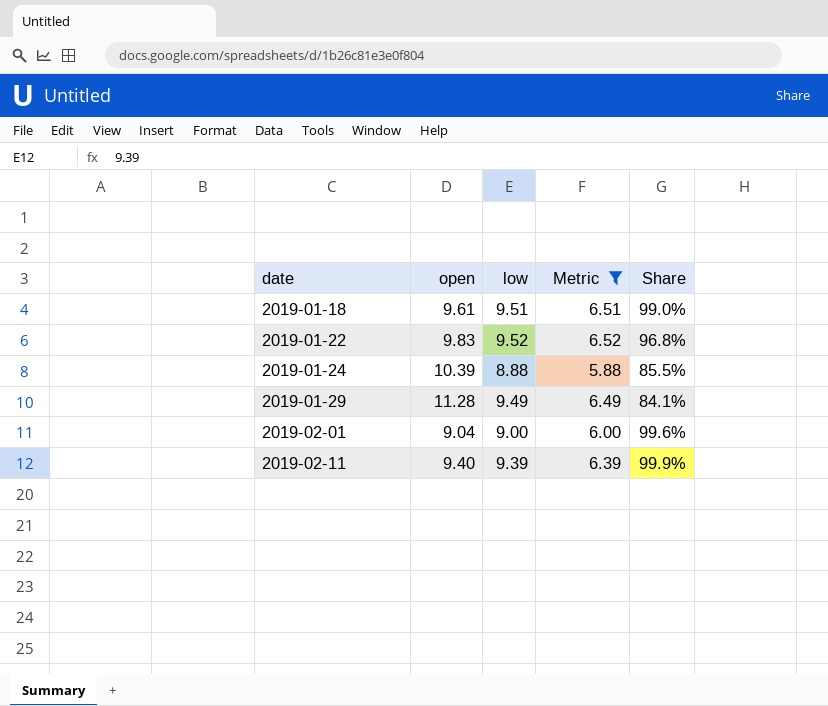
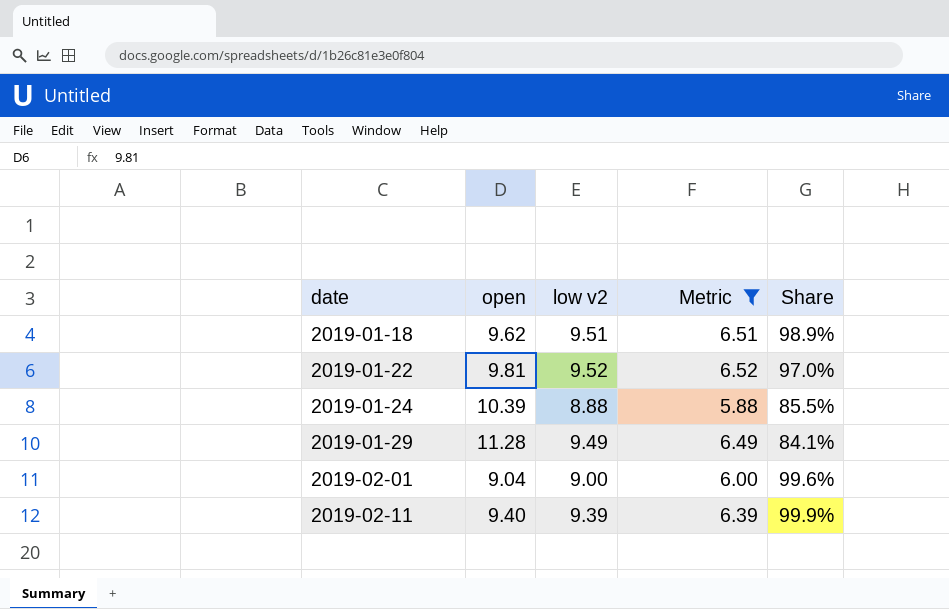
column name: low -> low v2
2019-01-18 | open: 9.61 -> 9.62
2019-01-18 | Share: 99.0% -> 98.9%
2019-01-22 | open: 9.83 -> 9.81
2019-01-22 | Share: 96.8% -> 97.0%

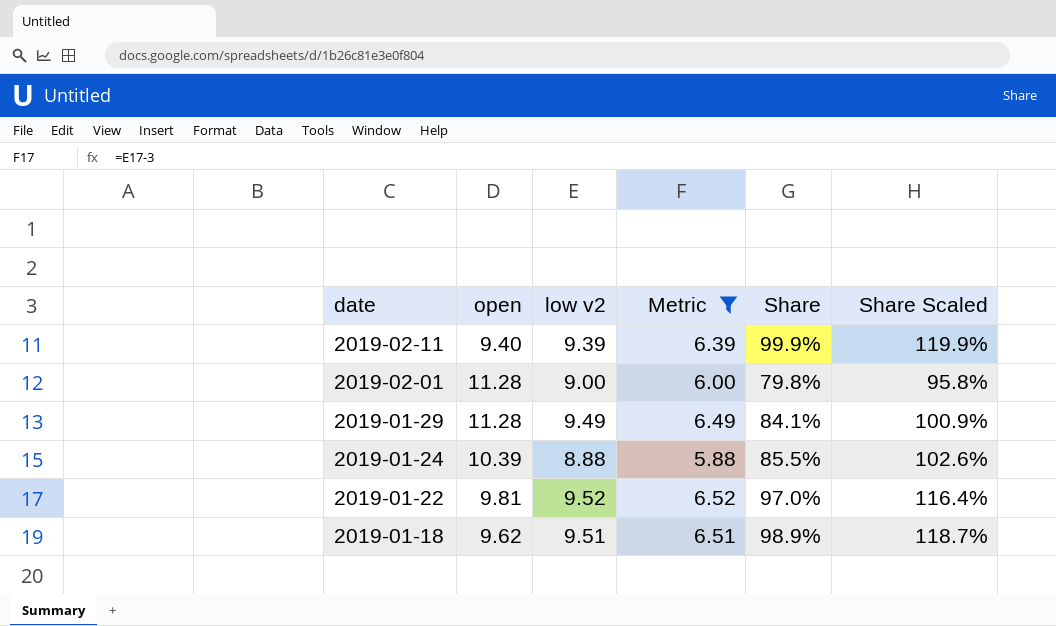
row order: date ascending -> date descending
column Share Scaled | formula: none -> [Share] * 1.2
2019-02-01 | open: 9.04 -> 11.28
2019-02-01 | Share: 99.6% -> 79.8%

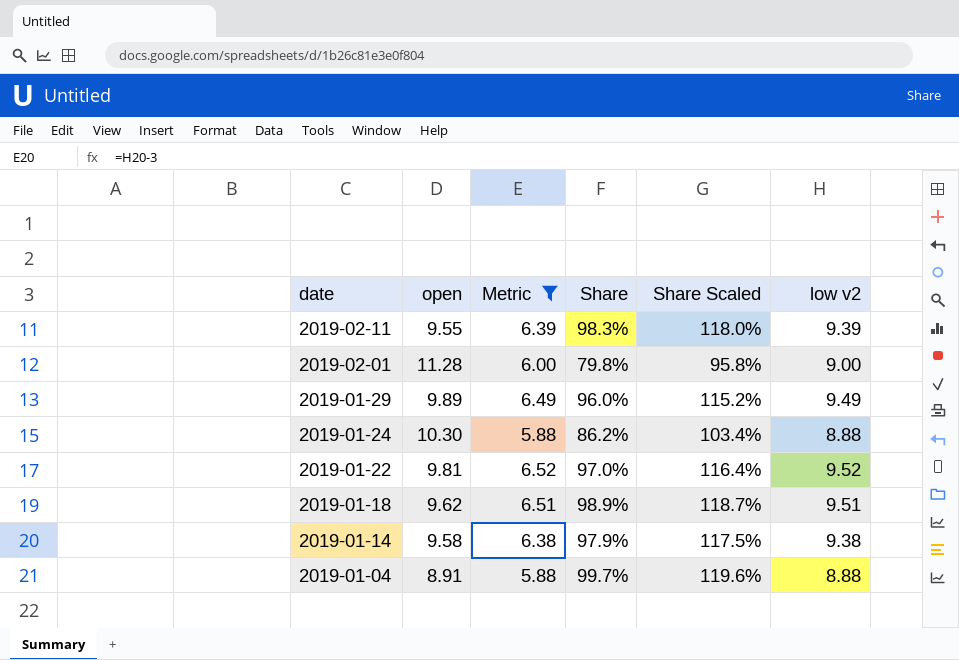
column low v2 | position: 3 -> 6
2019-02-11 | open: 9.40 -> 9.55
2019-02-11 | Share: 99.9% -> 98.3%
2019-02-11 | Share Scaled: 119.9% -> 118.0%
2019-01-29 | open: 11.28 -> 9.89
2019-01-29 | Share: 84.1% -> 96.0%
2019-01-29 | Share Scaled: 100.9% -> 115.2%
2019-01-24 | open: 10.39 -> 10.30
2019-01-24 | Share: 85.5% -> 86.2%
2019-01-24 | Share Scaled: 102.6% -> 103.4%
row 2019-01-14: none -> 9.58 | 6.38 | 97.9% | 117.5% | 9.38
row 2019-01-04: none -> 8.91 | 5.88 | 99.7% | 119.6% | 8.88

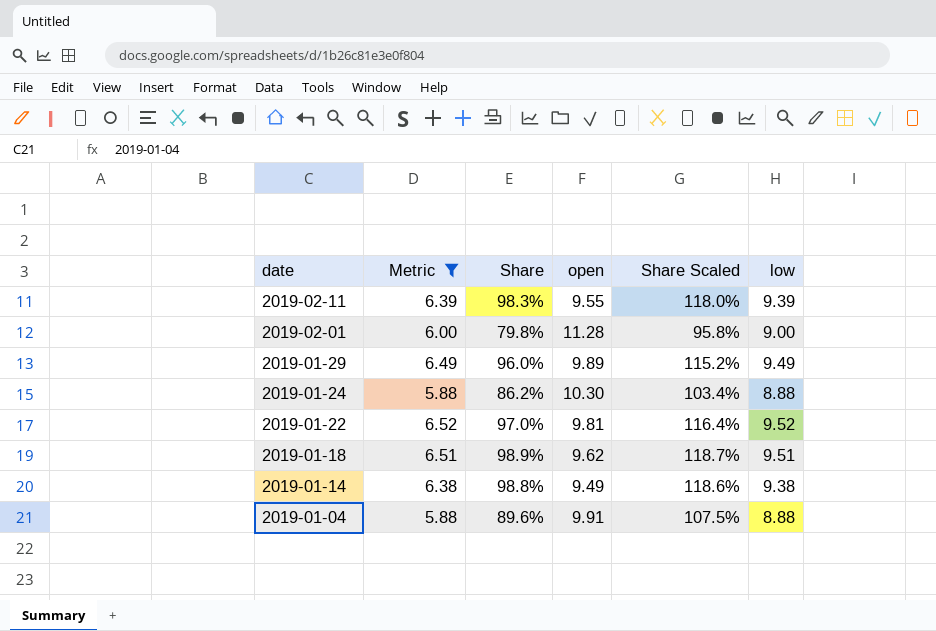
column open | position: 2 -> 4
column name: low v2 -> low
2019-01-14 | Share: 97.9% -> 98.8%
2019-01-14 | open: 9.58 -> 9.49
2019-01-14 | Share Scaled: 117.5% -> 118.6%
2019-01-04 | Share: 99.7% -> 89.6%
2019-01-04 | open: 8.91 -> 9.91
2019-01-04 | Share Scaled: 119.6% -> 107.5%

